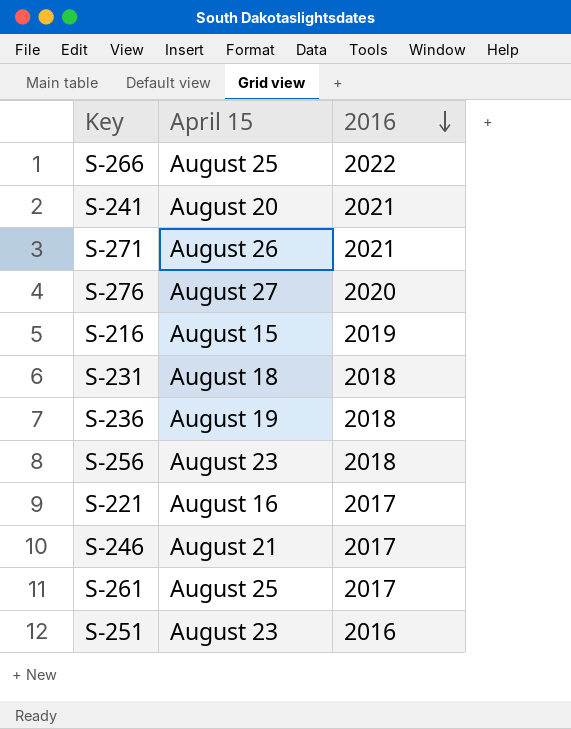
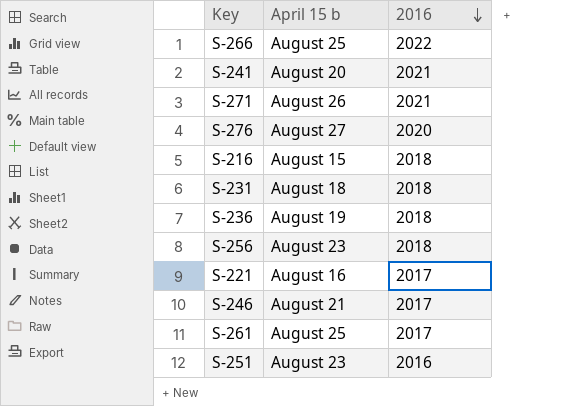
column name: April 15 -> April 15 b
S-216 | 2016: 2019 -> 2018

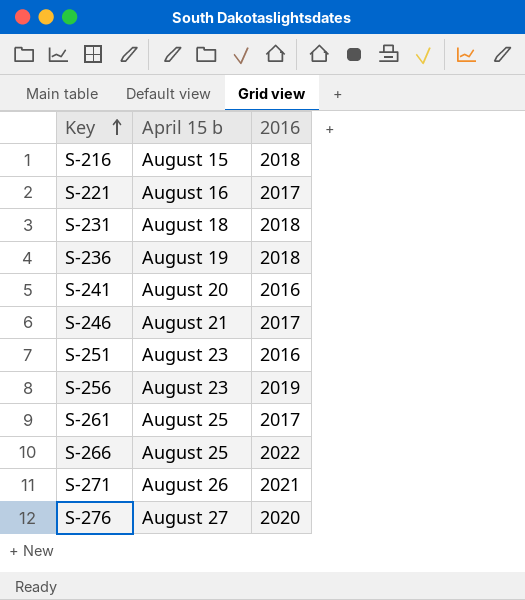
row order: 2016 descending -> Key ascending
S-241 | 2016: 2021 -> 2016
S-256 | 2016: 2018 -> 2019

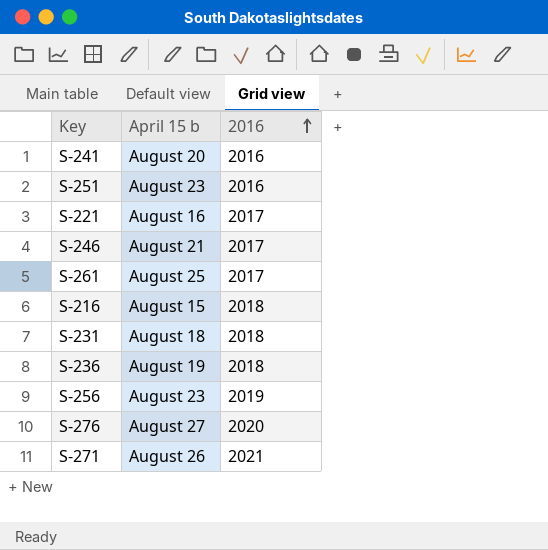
row order: Key ascending -> 2016 ascending
row S-266: August 25 | 2022 -> none

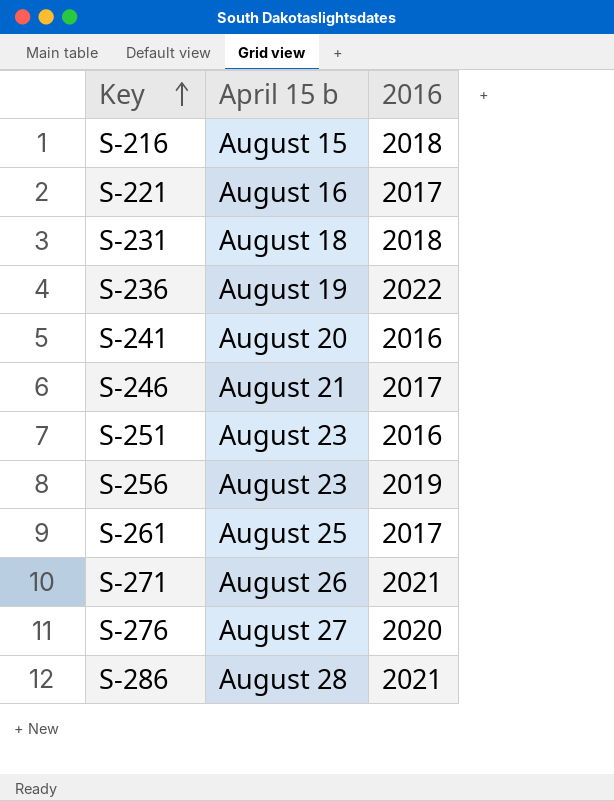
row order: 2016 ascending -> Key ascending
S-236 | 2016: 2018 -> 2022
row S-286: none -> August 28 | 2021

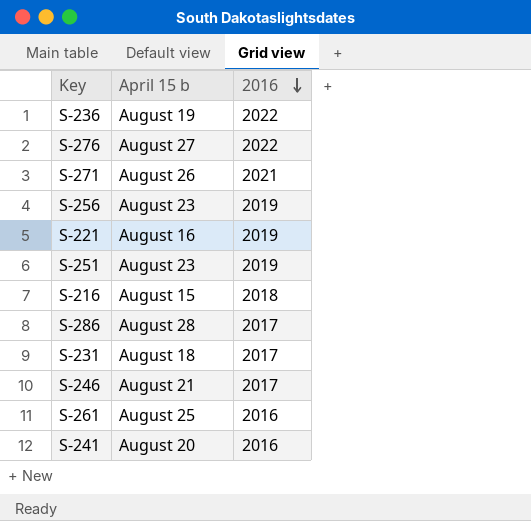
row order: Key ascending -> 2016 descending
S-276 | 2016: 2020 -> 2022
S-221 | 2016: 2017 -> 2019
S-251 | 2016: 2016 -> 2019
S-286 | 2016: 2021 -> 2017
S-231 | 2016: 2018 -> 2017
S-261 | 2016: 2017 -> 2016

